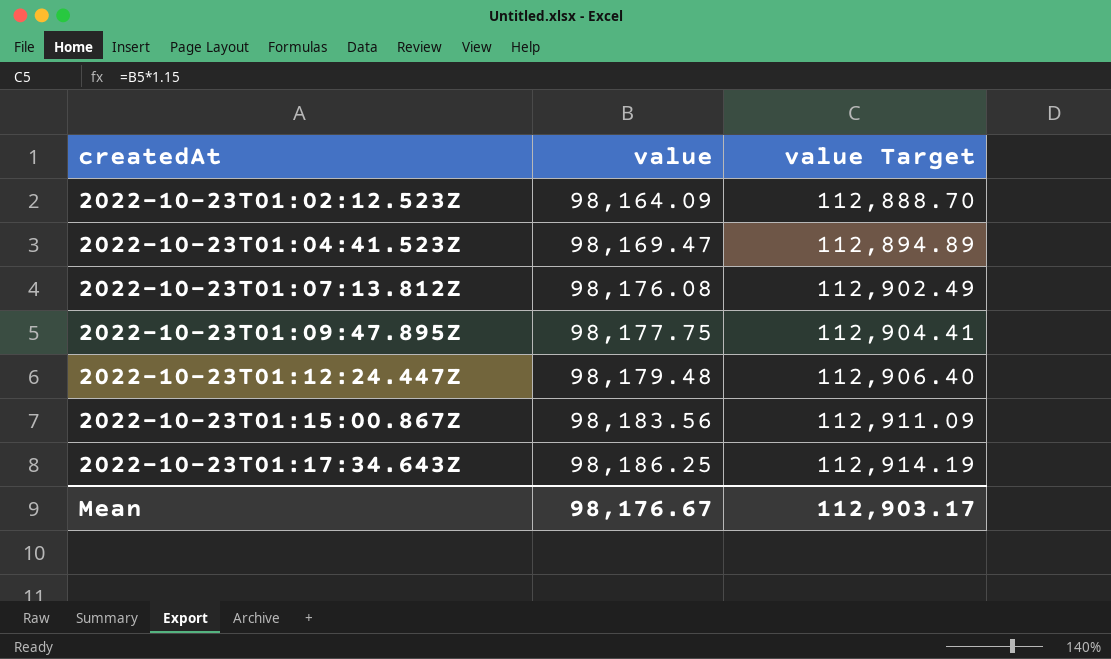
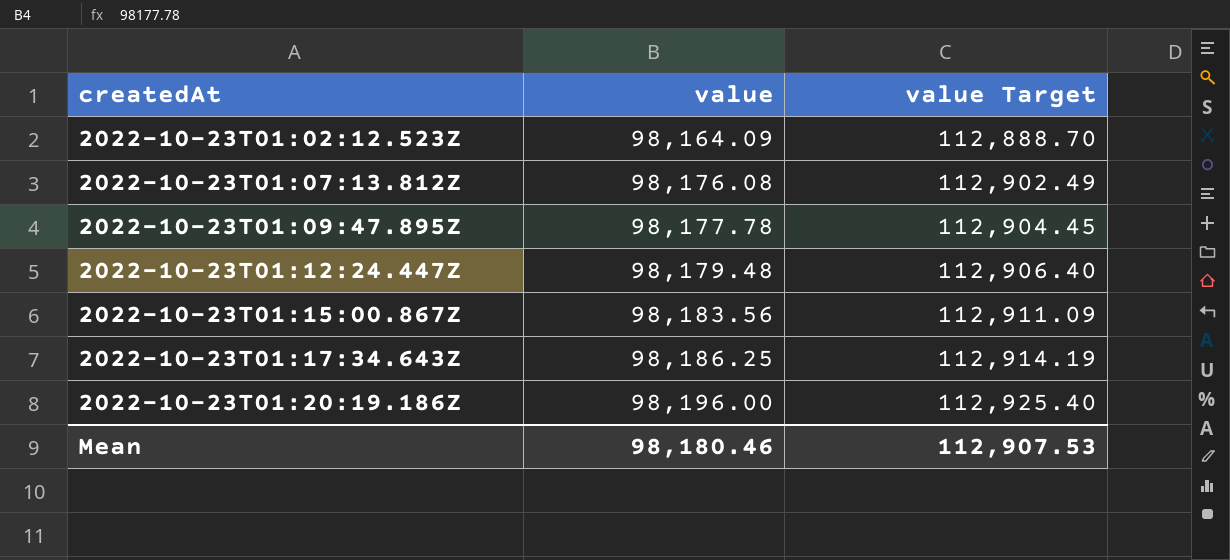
row 2022-10-23T01:04:41.523Z: 98,169.47 | 112,894.89 -> none
2022-10-23T01:09:47.895Z | value: 98,177.75 -> 98,177.78
2022-10-23T01:09:47.895Z | value Target: 112,904.41 -> 112,904.45
row 2022-10-23T01:20:19.186Z: none -> 98,196.00 | 112,925.40
Mean | value: 98,176.67 -> 98,180.46
Mean | value Target: 112,903.17 -> 112,907.53

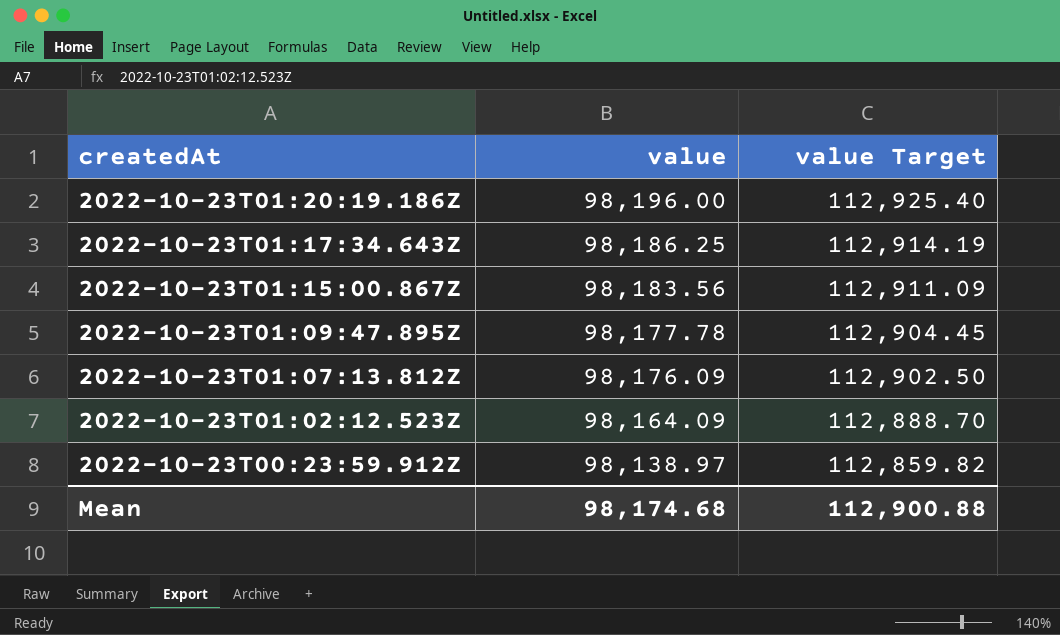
row order: createdAt ascending -> createdAt descending
row 2022-10-23T01:12:24.447Z: 98,179.48 | 112,906.40 -> none
2022-10-23T01:07:13.812Z | value: 98,176.08 -> 98,176.09
2022-10-23T01:07:13.812Z | value Target: 112,902.49 -> 112,902.50
row 2022-10-23T00:23:59.912Z: none -> 98,138.97 | 112,859.82
Mean | value: 98,180.46 -> 98,174.68
Mean | value Target: 112,907.53 -> 112,900.88

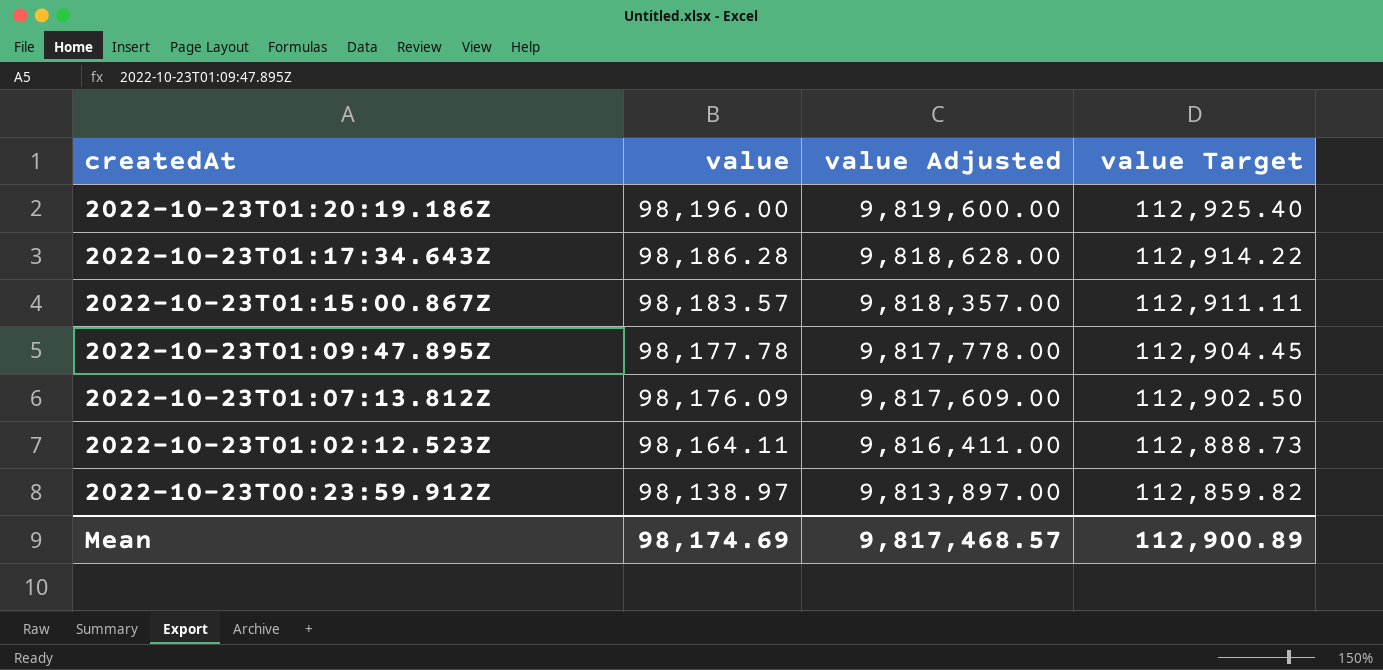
column value Adjusted | formula: none -> [value] * 100
2022-10-23T01:17:34.643Z | value: 98,186.25 -> 98,186.28
2022-10-23T01:17:34.643Z | value Target: 112,914.19 -> 112,914.22
2022-10-23T01:15:00.867Z | value: 98,183.56 -> 98,183.57
2022-10-23T01:15:00.867Z | value Target: 112,911.09 -> 112,911.11
2022-10-23T01:02:12.523Z | value: 98,164.09 -> 98,164.11
2022-10-23T01:02:12.523Z | value Target: 112,888.70 -> 112,888.73
Mean | value: 98,174.68 -> 98,174.69
Mean | value Target: 112,900.88 -> 112,900.89

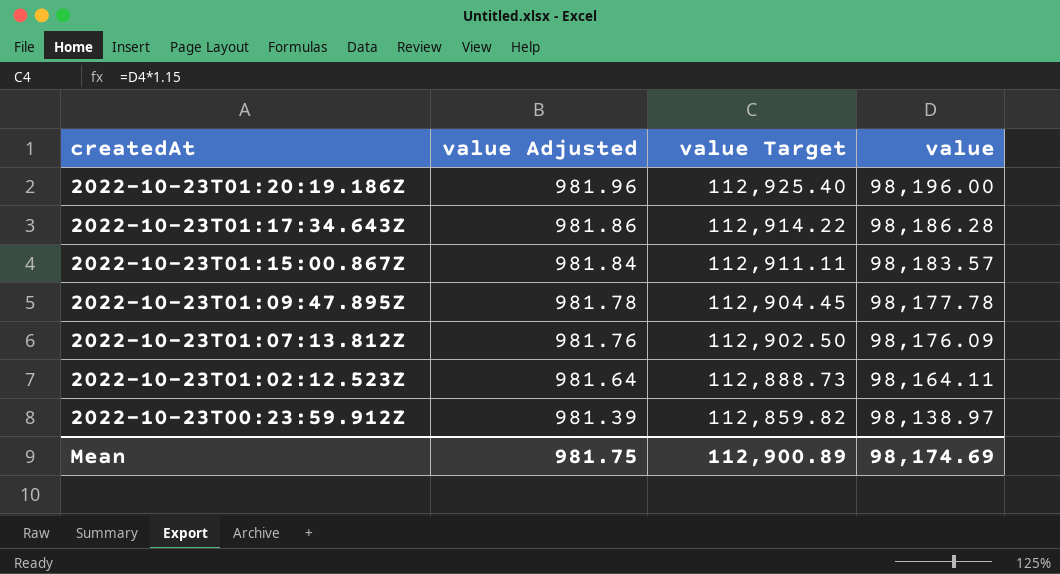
column value Adjusted | formula: [value] * 100 -> [value] * 0.01
column value | position: 2 -> 4
Mean | value Adjusted: 9,817,468.57 -> 981.75

